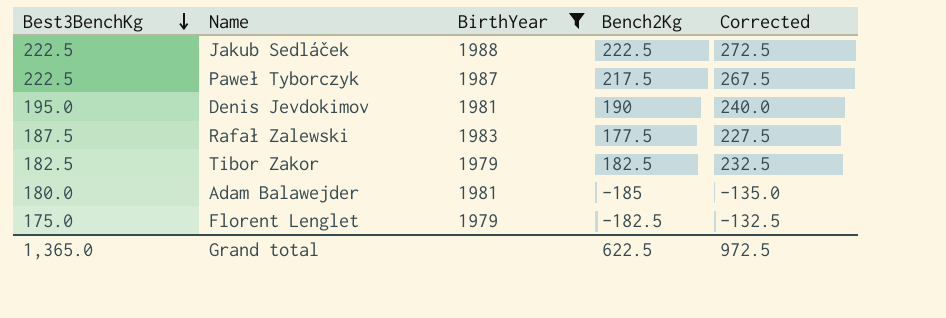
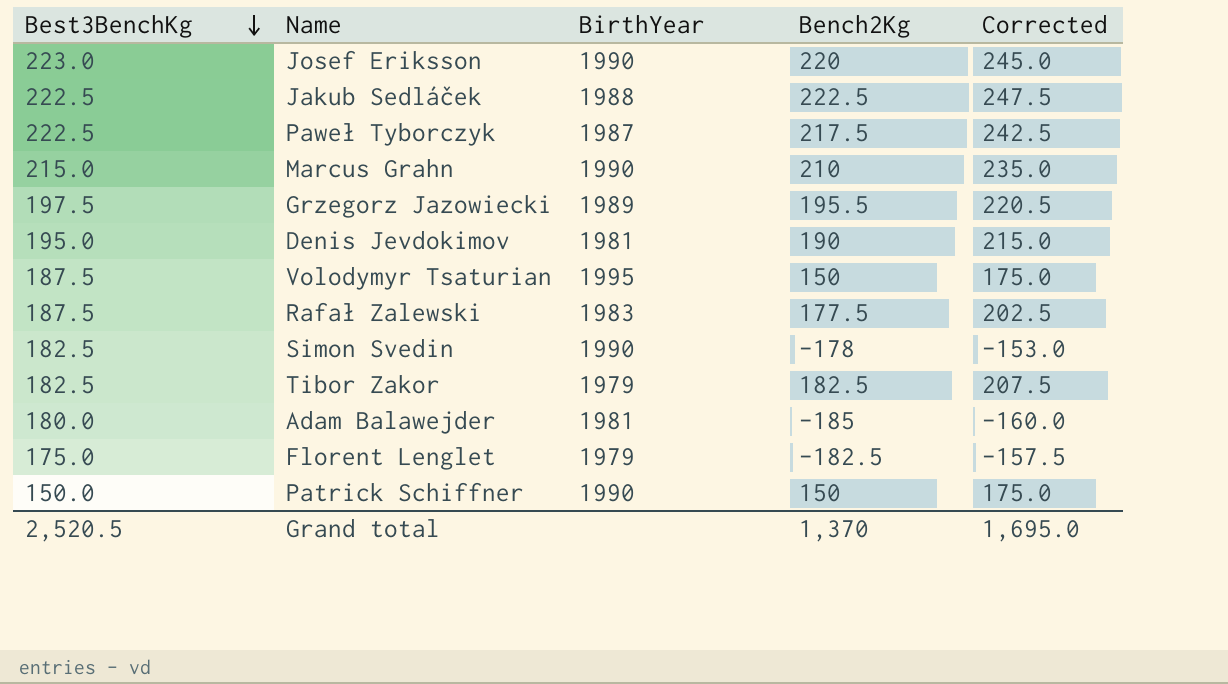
filter: BirthYear <= 1988 -> none
column Corrected | formula: [Bench2Kg] + 50 -> [Bench2Kg] + 25
Grand total | Best3BenchKg: 1,365.0 -> 2,520.5
Grand total | Bench2Kg: 622.5 -> 1,370
Grand total | Corrected: 972.5 -> 1,695.0

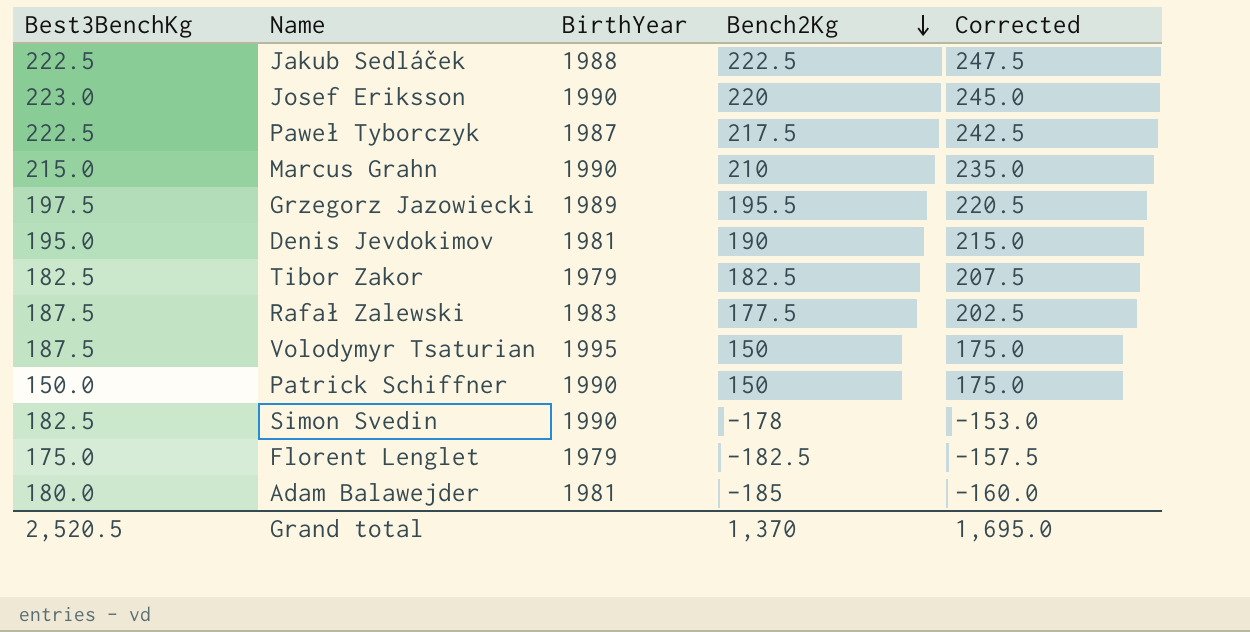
row order: Best3BenchKg descending -> Bench2Kg descending

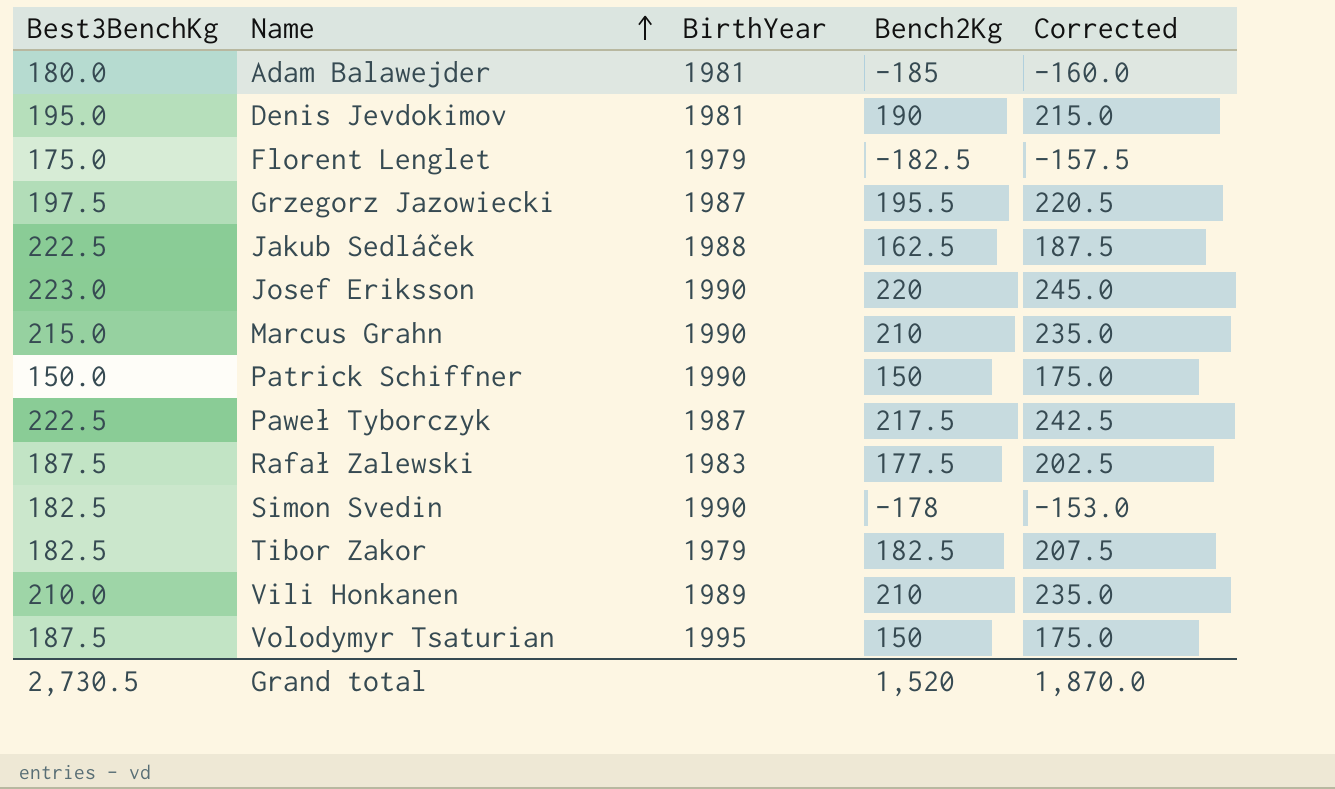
row order: Bench2Kg descending -> Name ascending
Grzegorz Jazowiecki | BirthYear: 1989 -> 1987
Jakub Sedláček | Bench2Kg: 222.5 -> 162.5
Jakub Sedláček | Corrected: 247.5 -> 187.5
row Vili Honkanen: none -> 210.0 | 1989 | 210 | 235.0
Grand total | Best3BenchKg: 2,520.5 -> 2,730.5
Grand total | Bench2Kg: 1,370 -> 1,520
Grand total | Corrected: 1,695.0 -> 1,870.0

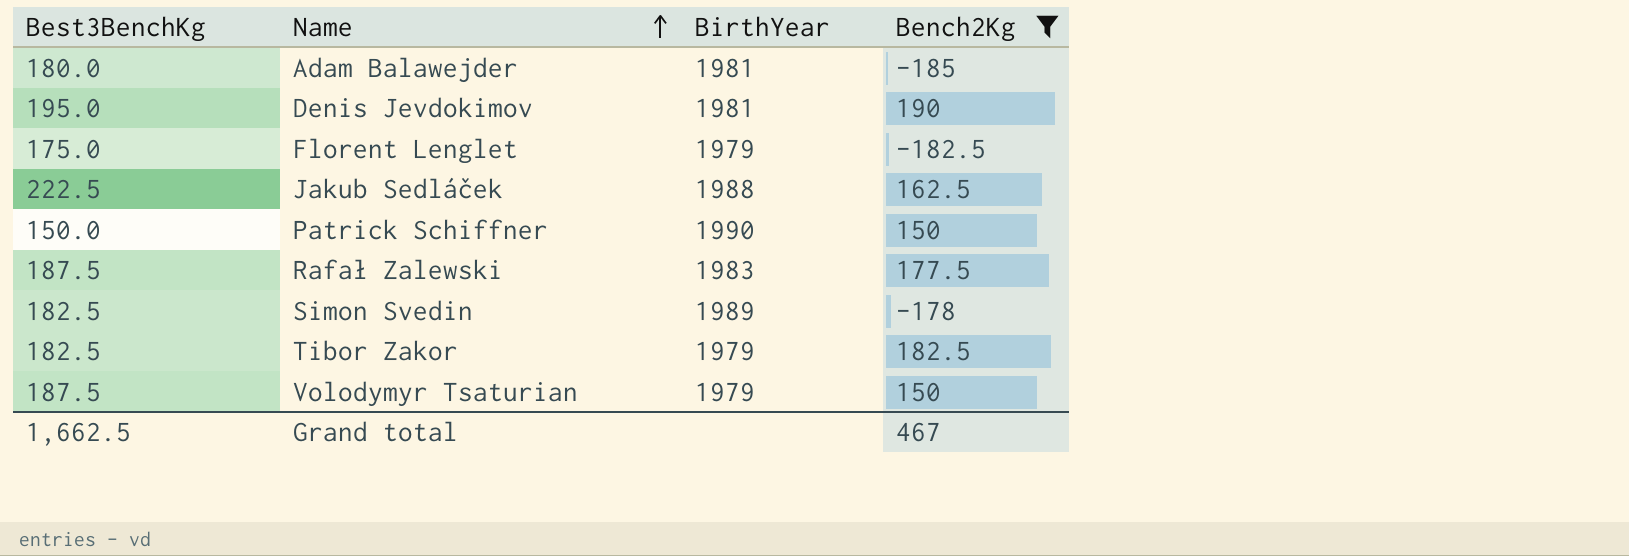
filter: none -> Bench2Kg <= 190
column Corrected | formula: [Bench2Kg] + 25 -> none
Simon Svedin | BirthYear: 1990 -> 1989
Volodymyr Tsaturian | BirthYear: 1995 -> 1979
Grand total | Best3BenchKg: 2,730.5 -> 1,662.5
Grand total | Bench2Kg: 1,520 -> 467

